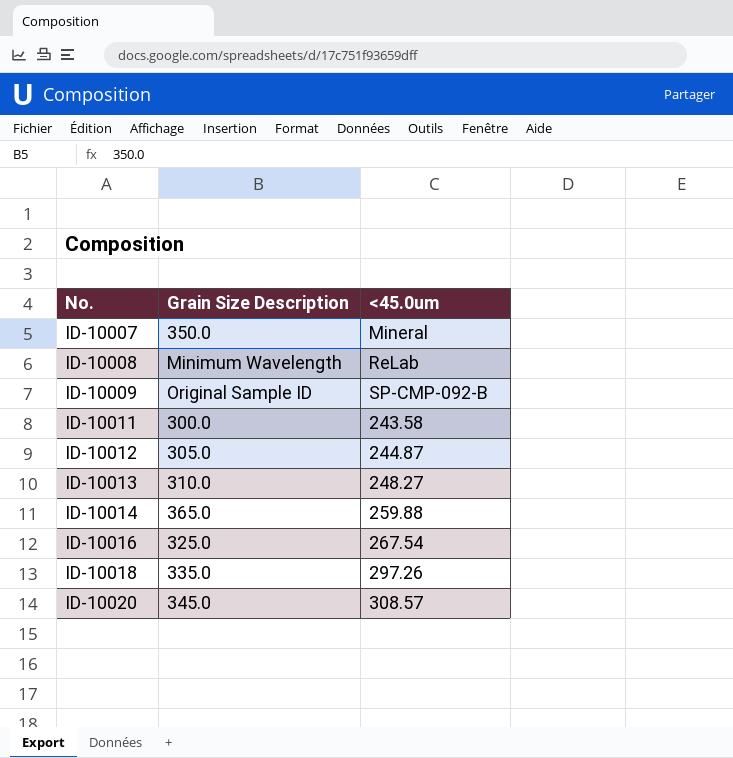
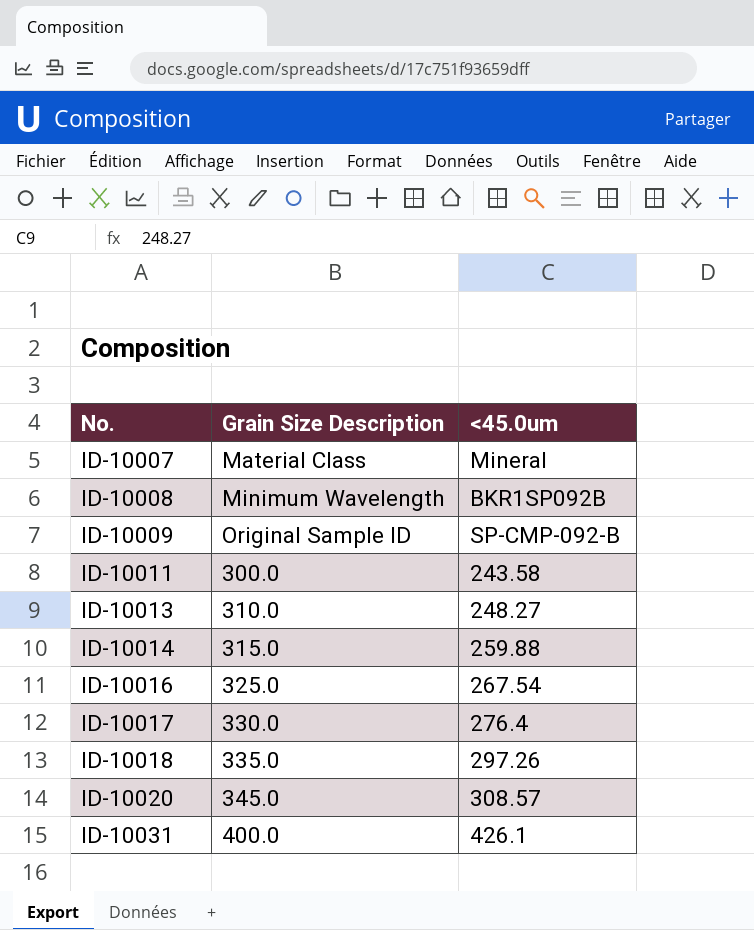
row ID-10012: 305.0 | 244.87 -> none
ID-10007 | Grain Size Description: 350.0 -> Material Class
ID-10008 | <45.0um: ReLab -> BKR1SP092B
ID-10014 | Grain Size Description: 365.0 -> 315.0
row ID-10017: none -> 330.0 | 276.4
row ID-10031: none -> 400.0 | 426.1

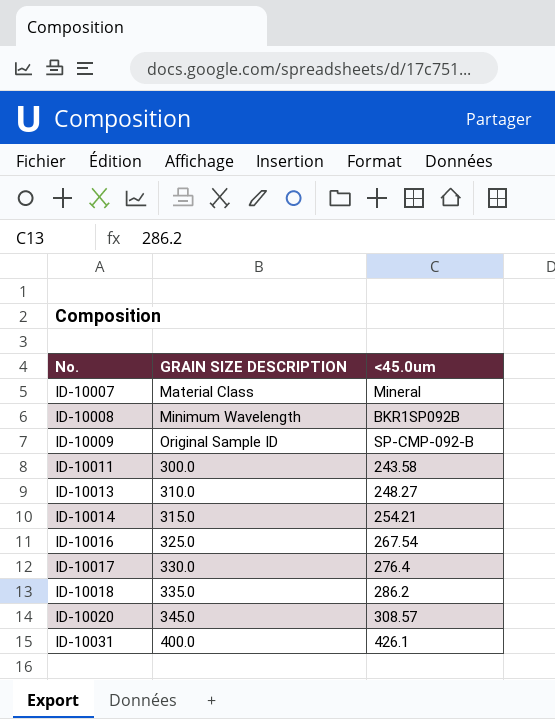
column name: Grain Size Description -> GRAIN SIZE DESCRIPTION
ID-10014 | <45.0um: 259.88 -> 254.21
ID-10018 | <45.0um: 297.26 -> 286.2

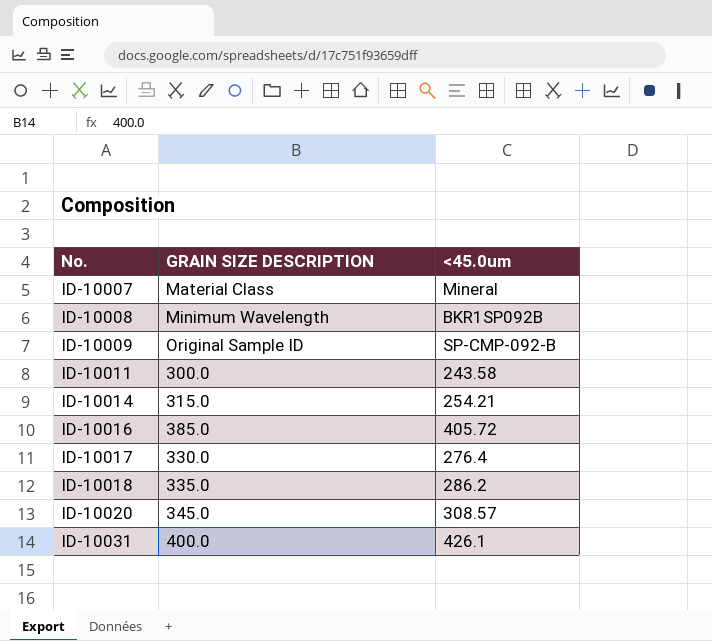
row ID-10013: 310.0 | 248.27 -> none
ID-10016 | GRAIN SIZE DESCRIPTION: 325.0 -> 385.0
ID-10016 | <45.0um: 267.54 -> 405.72

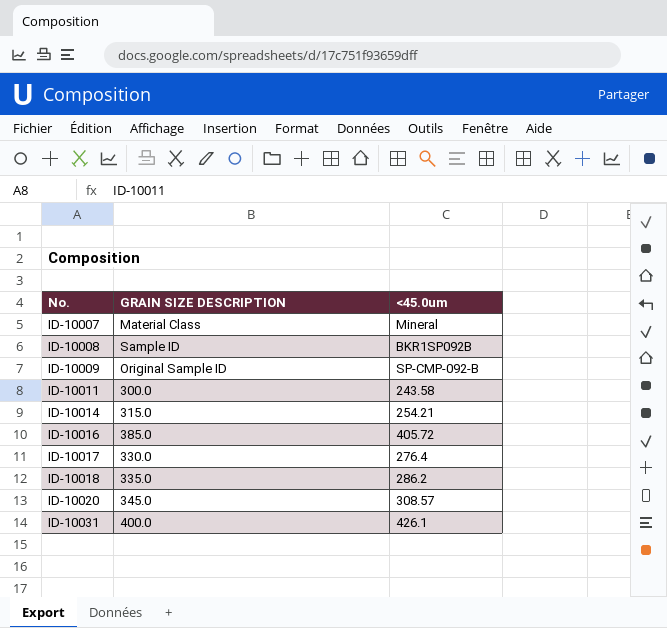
ID-10008 | GRAIN SIZE DESCRIPTION: Minimum Wavelength -> Sample ID

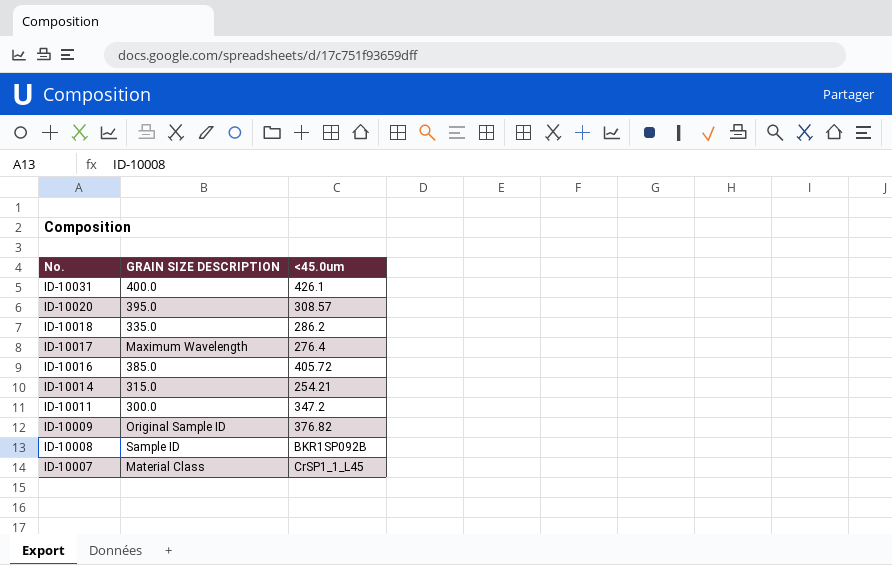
row order: No. ascending -> No. descending
ID-10020 | GRAIN SIZE DESCRIPTION: 345.0 -> 395.0
ID-10017 | GRAIN SIZE DESCRIPTION: 330.0 -> Maximum Wavelength
ID-10011 | <45.0um: 243.58 -> 347.2
ID-10009 | <45.0um: SP-CMP-092-B -> 376.82
ID-10007 | <45.0um: Mineral -> CrSP1_1_L45

